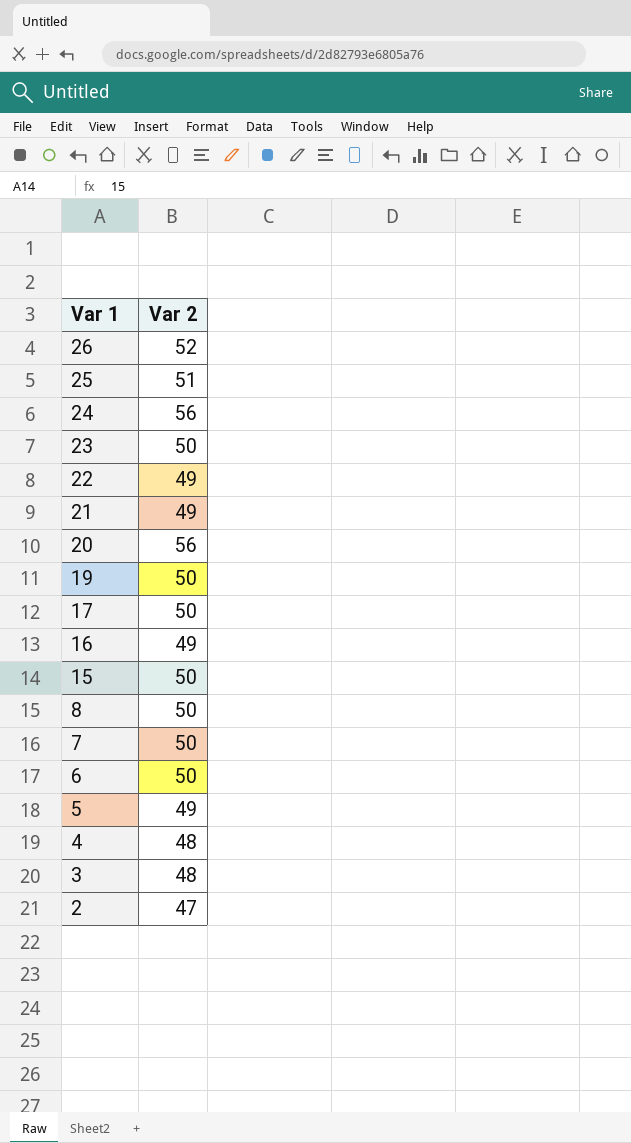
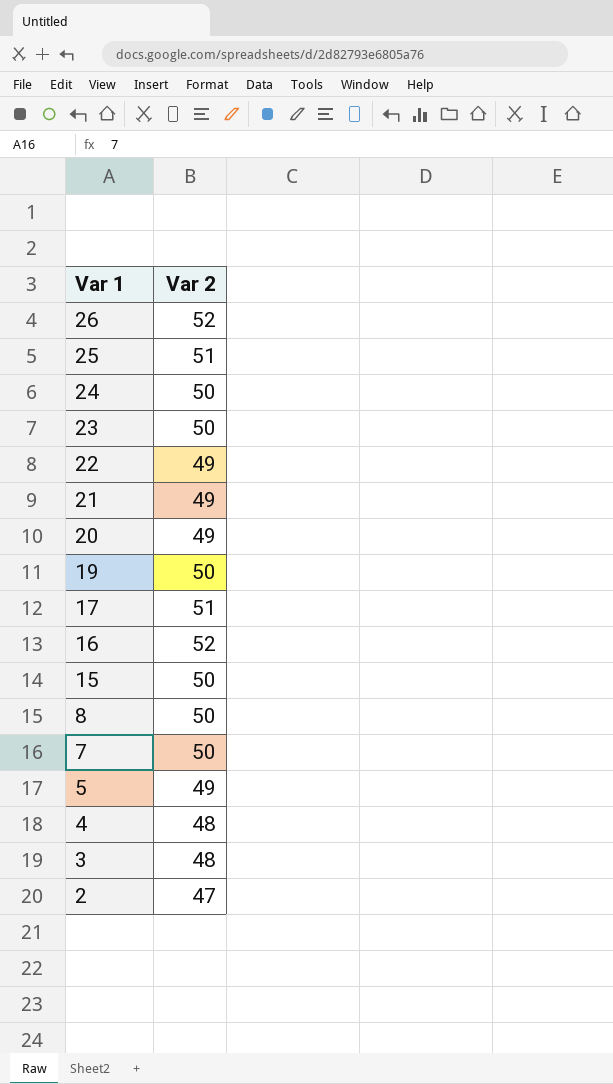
row 6: 50 -> none
24 | Var 2: 56 -> 50
20 | Var 2: 56 -> 49
17 | Var 2: 50 -> 51
16 | Var 2: 49 -> 52

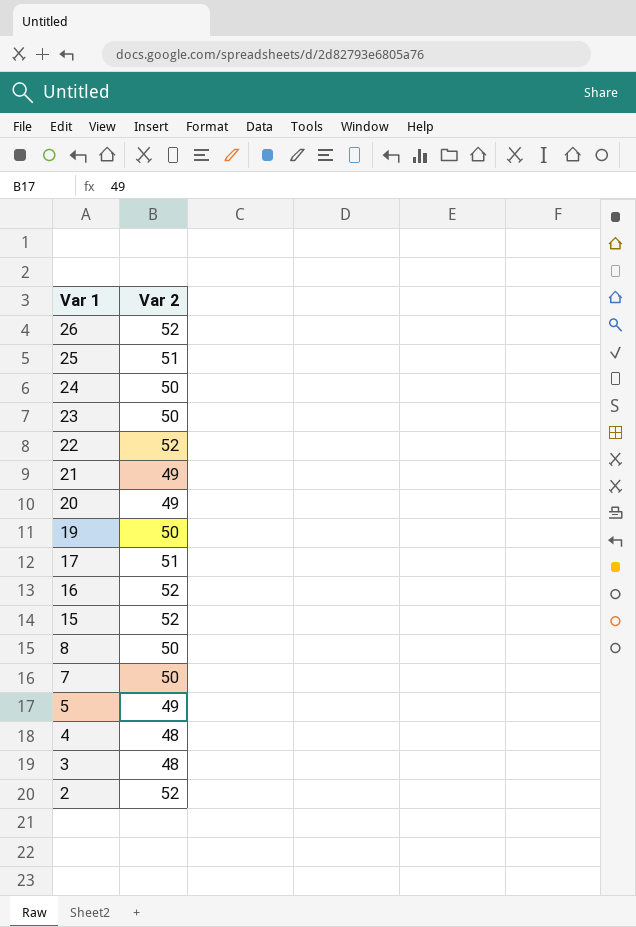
22 | Var 2: 49 -> 52
15 | Var 2: 50 -> 52
2 | Var 2: 47 -> 52

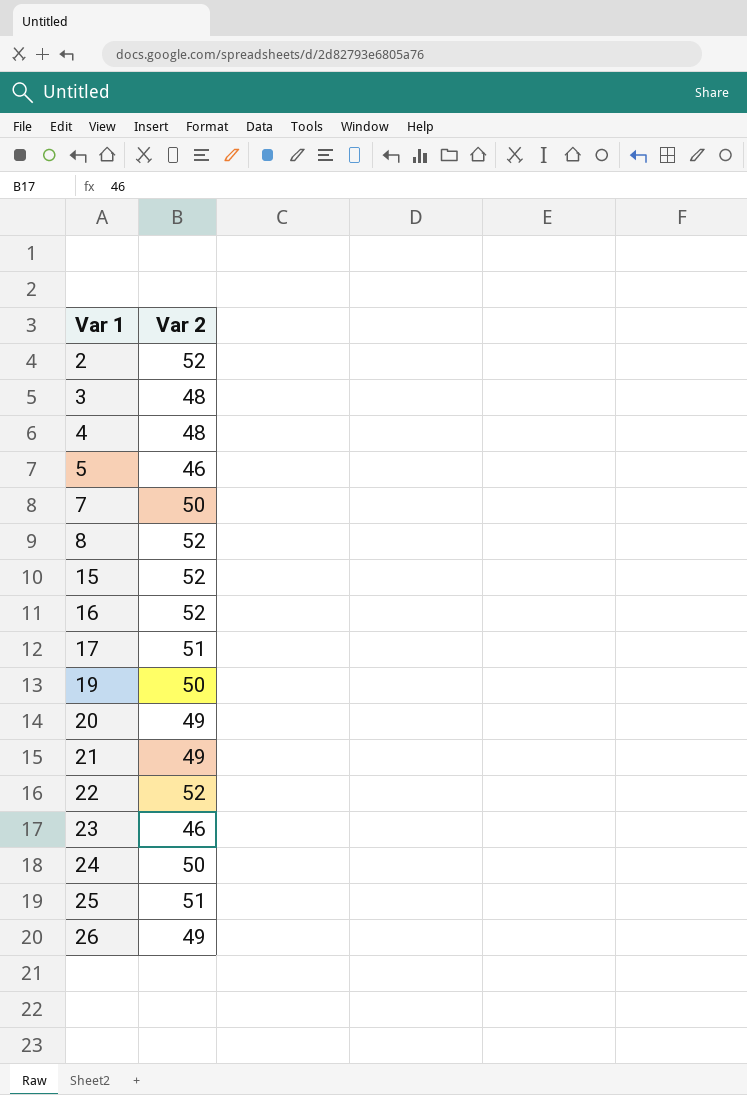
row order: Var 1 descending -> Var 1 ascending
5 | Var 2: 49 -> 46
8 | Var 2: 50 -> 52
23 | Var 2: 50 -> 46
26 | Var 2: 52 -> 49

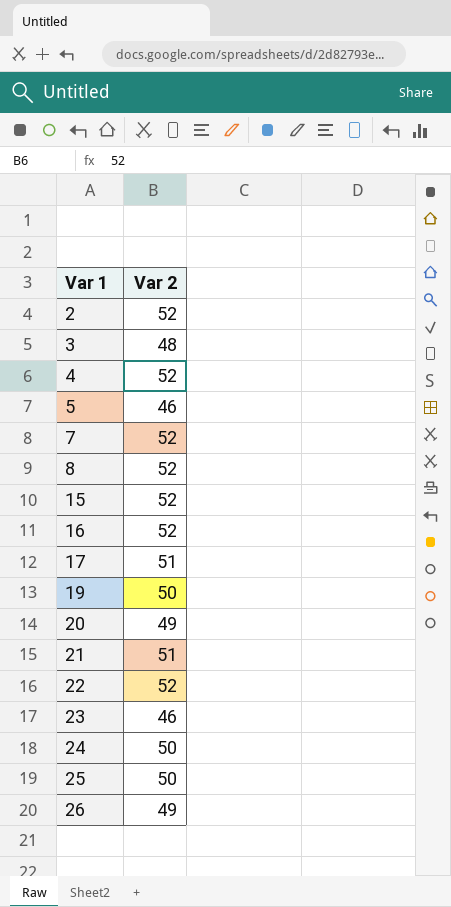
4 | Var 2: 48 -> 52
7 | Var 2: 50 -> 52
21 | Var 2: 49 -> 51
25 | Var 2: 51 -> 50

